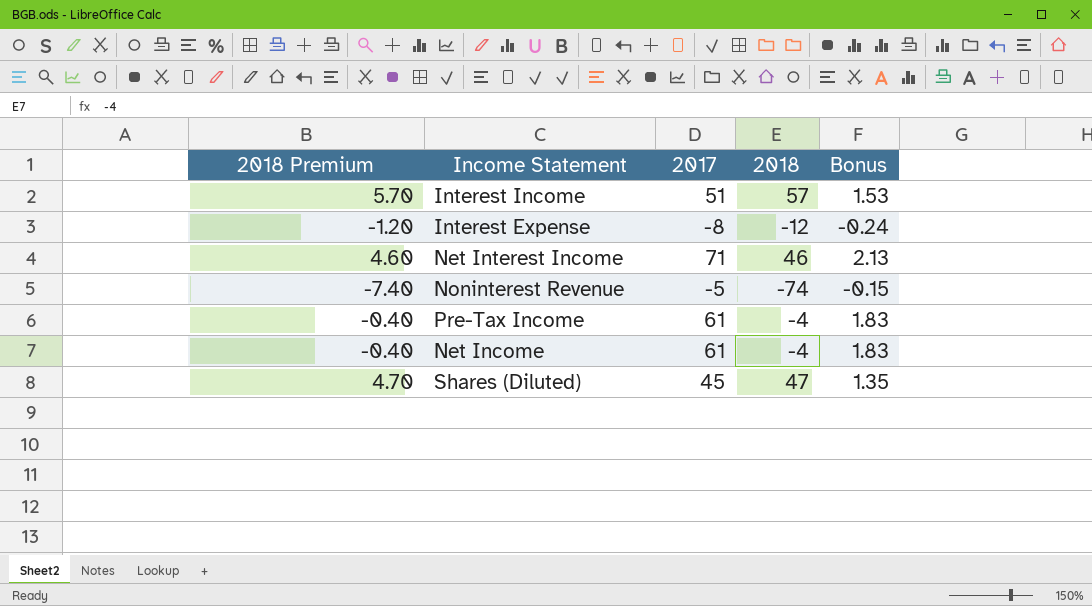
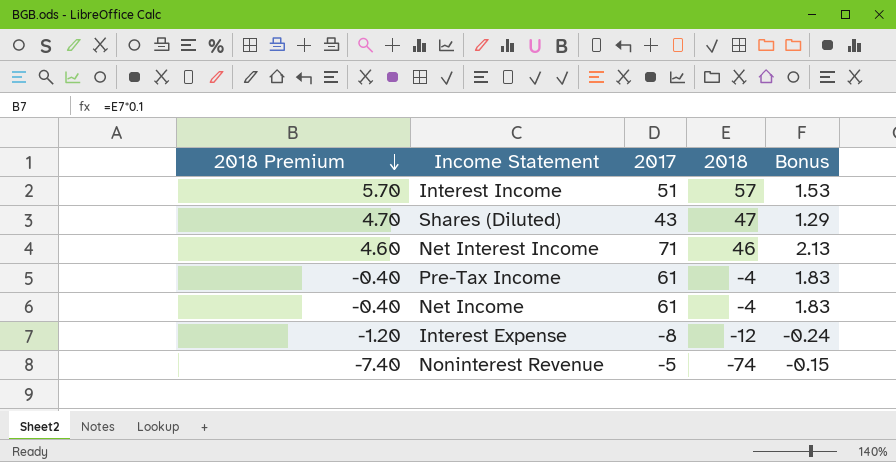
row order: none -> 2018 Premium descending
Shares (Diluted) | 2017: 45 -> 43
Shares (Diluted) | Bonus: 1.35 -> 1.29

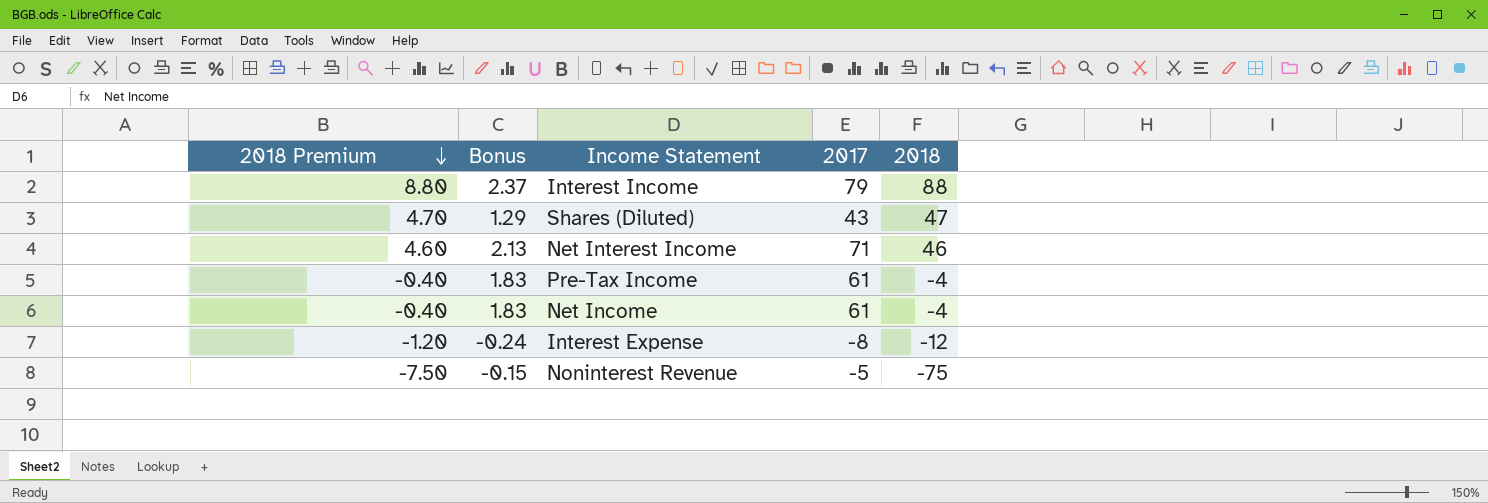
column Bonus | position: 5 -> 2
Interest Income | 2018 Premium: 5.70 -> 8.80
Interest Income | Bonus: 1.53 -> 2.37
Interest Income | 2017: 51 -> 79
Interest Income | 2018: 57 -> 88
Noninterest Revenue | 2018 Premium: -7.40 -> -7.50
Noninterest Revenue | 2018: -74 -> -75

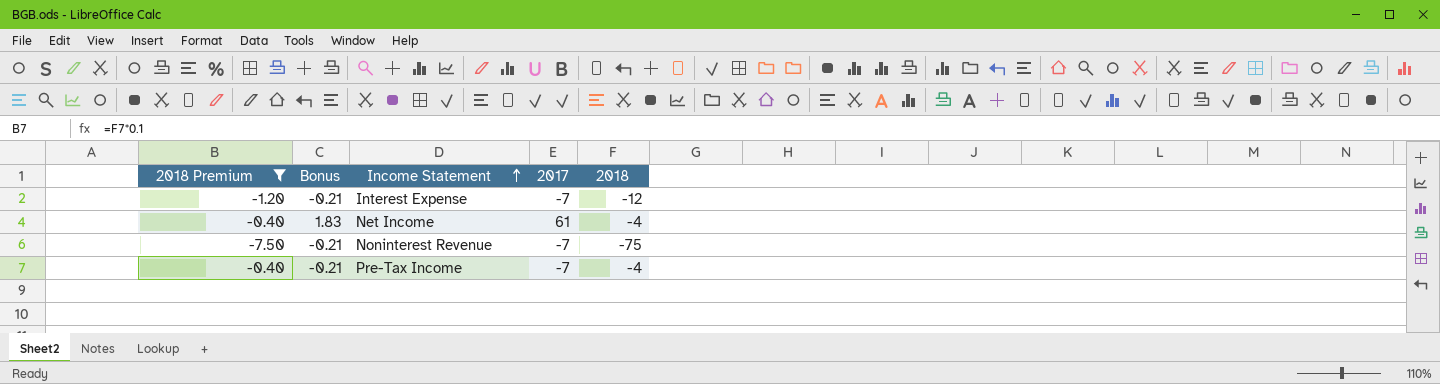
filter: none -> 2018 Premium <= -0.40
row order: 2018 Premium descending -> Income Statement ascending
Interest Expense | Bonus: -0.24 -> -0.21
Interest Expense | 2017: -8 -> -7
Noninterest Revenue | Bonus: -0.15 -> -0.21
Noninterest Revenue | 2017: -5 -> -7
Pre-Tax Income | Bonus: 1.83 -> -0.21
Pre-Tax Income | 2017: 61 -> -7

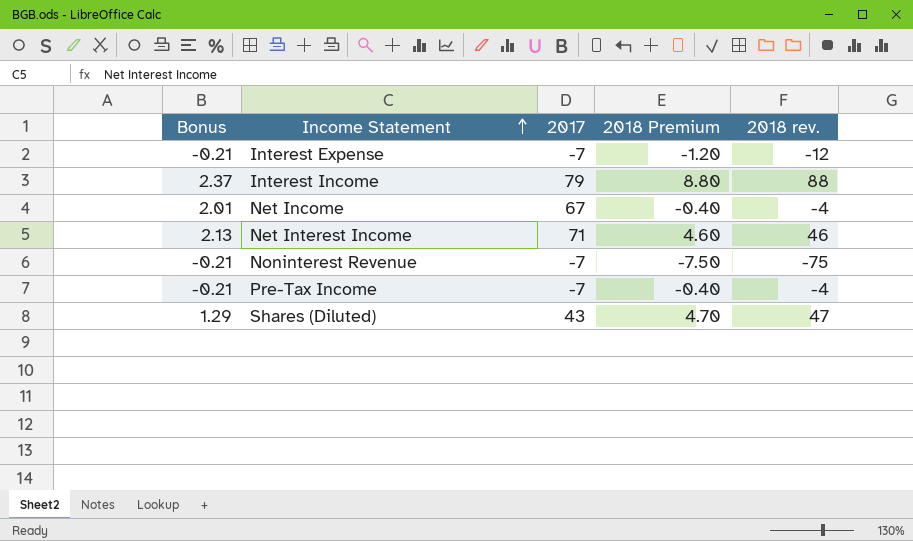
filter: 2018 Premium <= -0.40 -> none
column 2018 Premium | position: 1 -> 4
column name: 2018 -> 2018 rev.
Net Income | Bonus: 1.83 -> 2.01
Net Income | 2017: 61 -> 67

